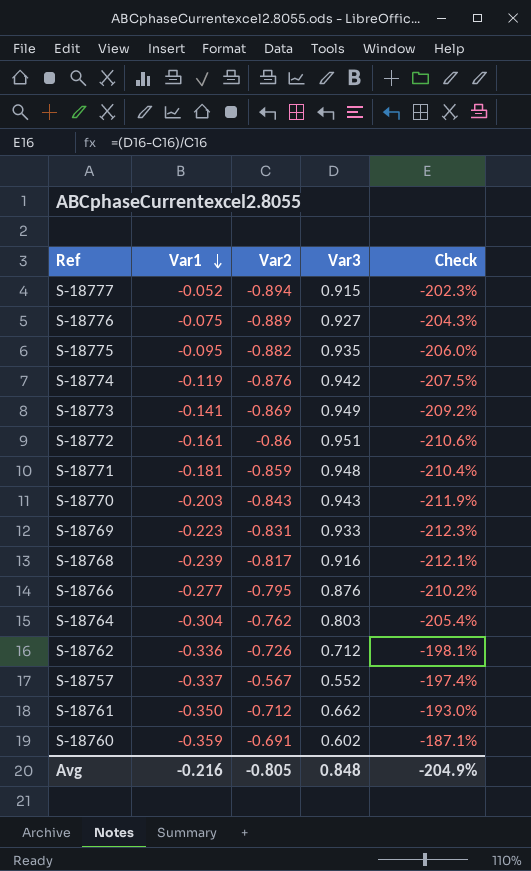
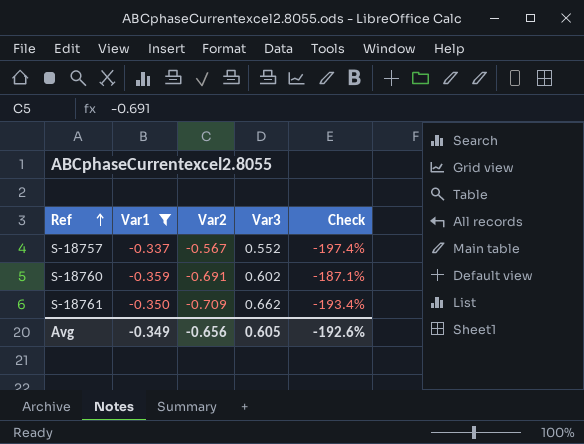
filter: none -> Var1 <= -0.337
row order: Var1 descending -> Ref ascending
S-18761 | Var2: -0.712 -> -0.709
S-18761 | Check: -193.0% -> -193.4%
Avg | Var1: -0.216 -> -0.349
Avg | Var2: -0.805 -> -0.656
Avg | Var3: 0.848 -> 0.605
Avg | Check: -204.9% -> -192.6%

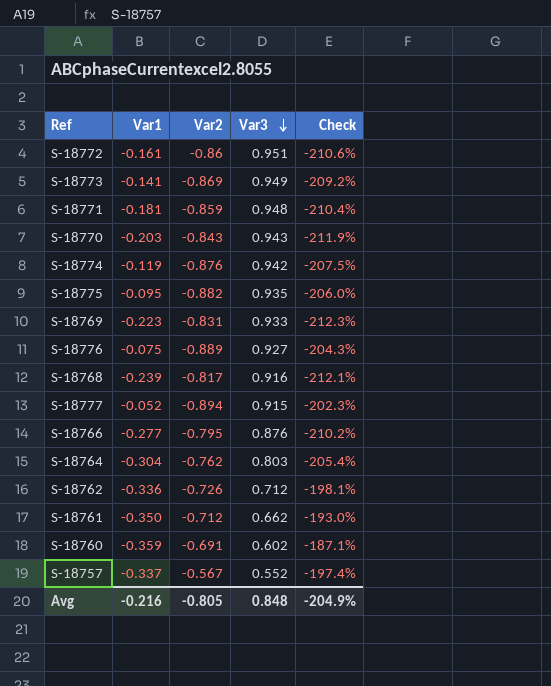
filter: Var1 <= -0.337 -> none
row order: Ref ascending -> Var3 descending
S-18761 | Var2: -0.709 -> -0.712
S-18761 | Check: -193.4% -> -193.0%
Avg | Var1: -0.349 -> -0.216
Avg | Var2: -0.656 -> -0.805
Avg | Var3: 0.605 -> 0.848
Avg | Check: -192.6% -> -204.9%

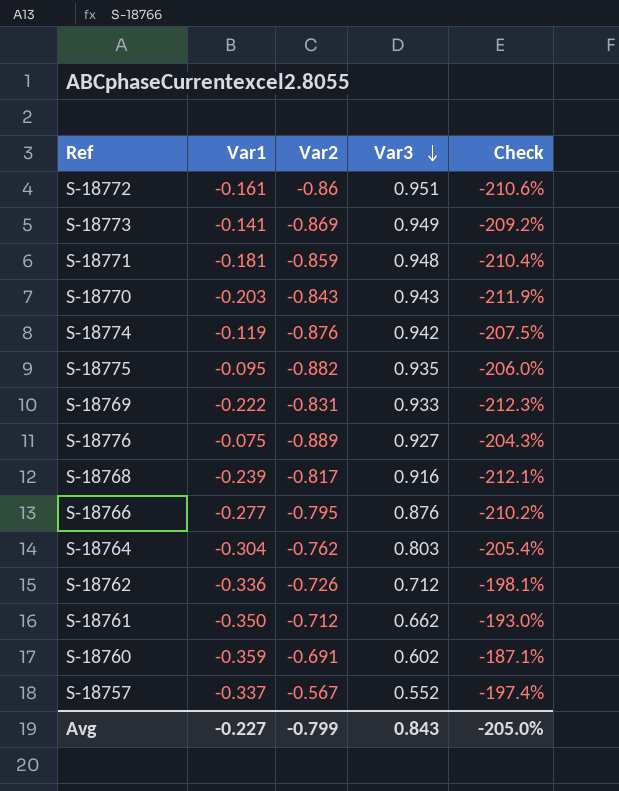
row S-18777: -0.052 | -0.894 | 0.915 | -202.3% -> none
S-18769 | Var1: -0.223 -> -0.222
Avg | Var1: -0.216 -> -0.227
Avg | Var2: -0.805 -> -0.799
Avg | Var3: 0.848 -> 0.843
Avg | Check: -204.9% -> -205.0%

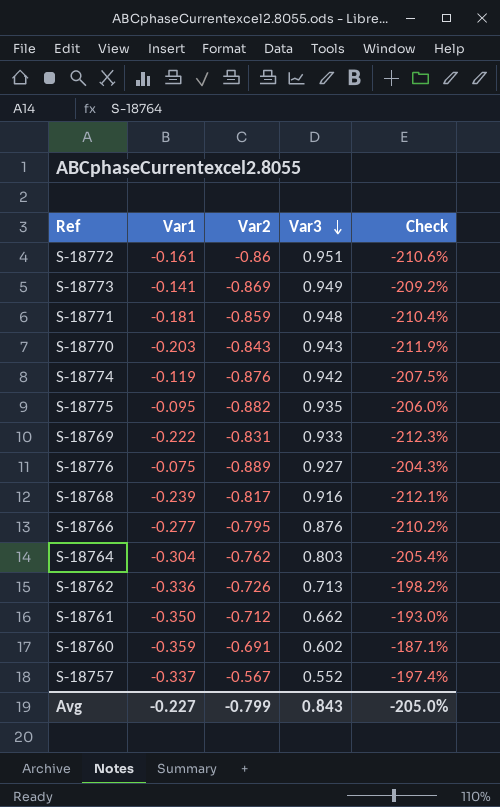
S-18762 | Var3: 0.712 -> 0.713
S-18762 | Check: -198.1% -> -198.2%

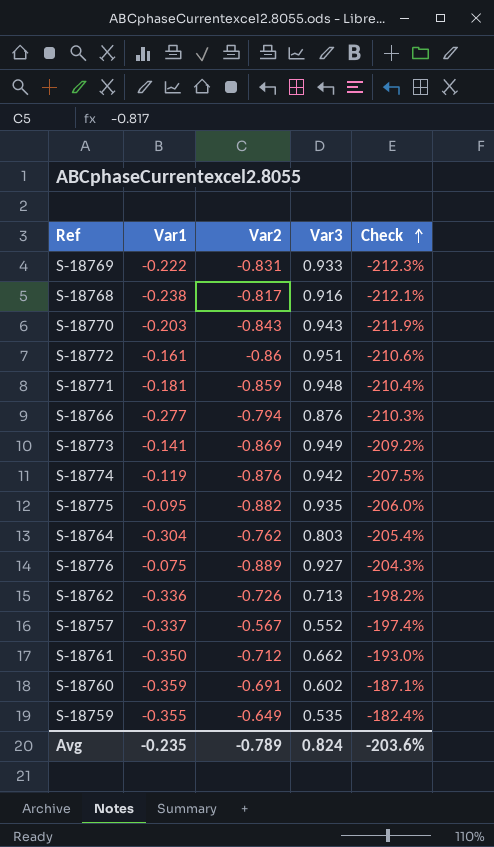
row order: Var3 descending -> Check ascending
S-18768 | Var1: -0.239 -> -0.238
S-18766 | Var2: -0.795 -> -0.794
S-18766 | Check: -210.2% -> -210.3%
row S-18759: none -> -0.355 | -0.649 | 0.535 | -182.4%
Avg | Var1: -0.227 -> -0.235
Avg | Var2: -0.799 -> -0.789
Avg | Var3: 0.843 -> 0.824
Avg | Check: -205.0% -> -203.6%

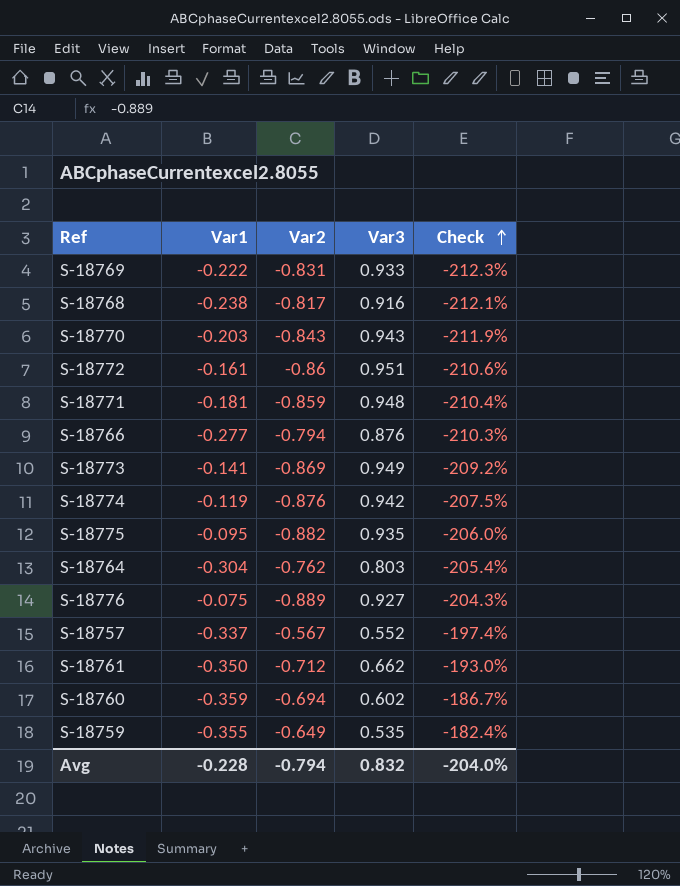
row S-18762: -0.336 | -0.726 | 0.713 | -198.2% -> none
S-18760 | Var2: -0.691 -> -0.694
S-18760 | Check: -187.1% -> -186.7%
Avg | Var1: -0.235 -> -0.228
Avg | Var2: -0.789 -> -0.794
Avg | Var3: 0.824 -> 0.832
Avg | Check: -203.6% -> -204.0%

